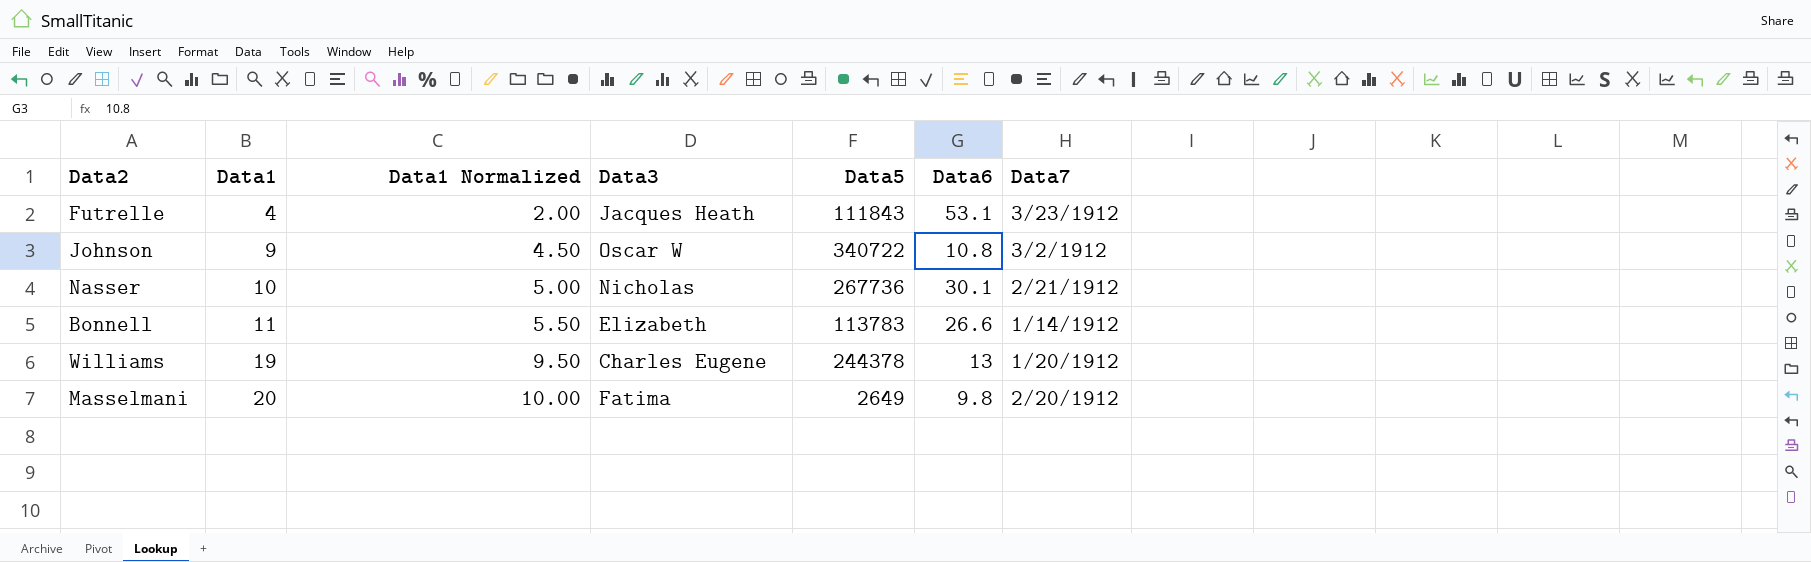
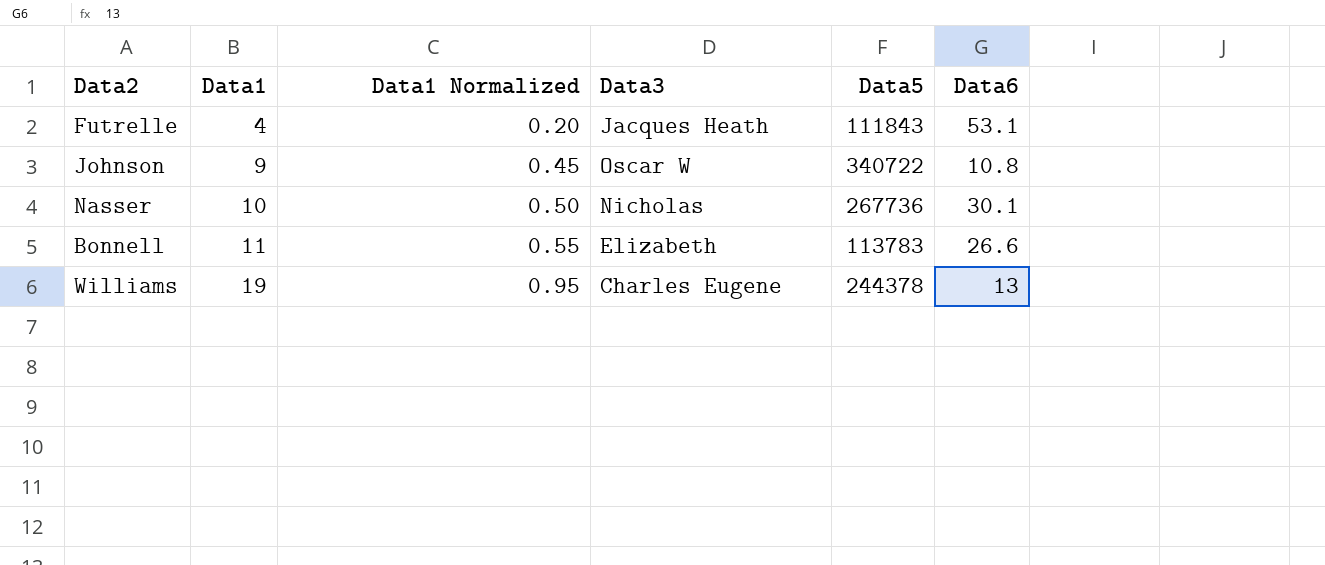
column Data7 | position: 7 -> none
column Data1 Normalized | formula: [Data1] * 0.5 -> [Data1] * 0.05
row Masselmani: 20 | 10.00 | Fatima | 2649 | 9.8 | 2/20/1912 -> none

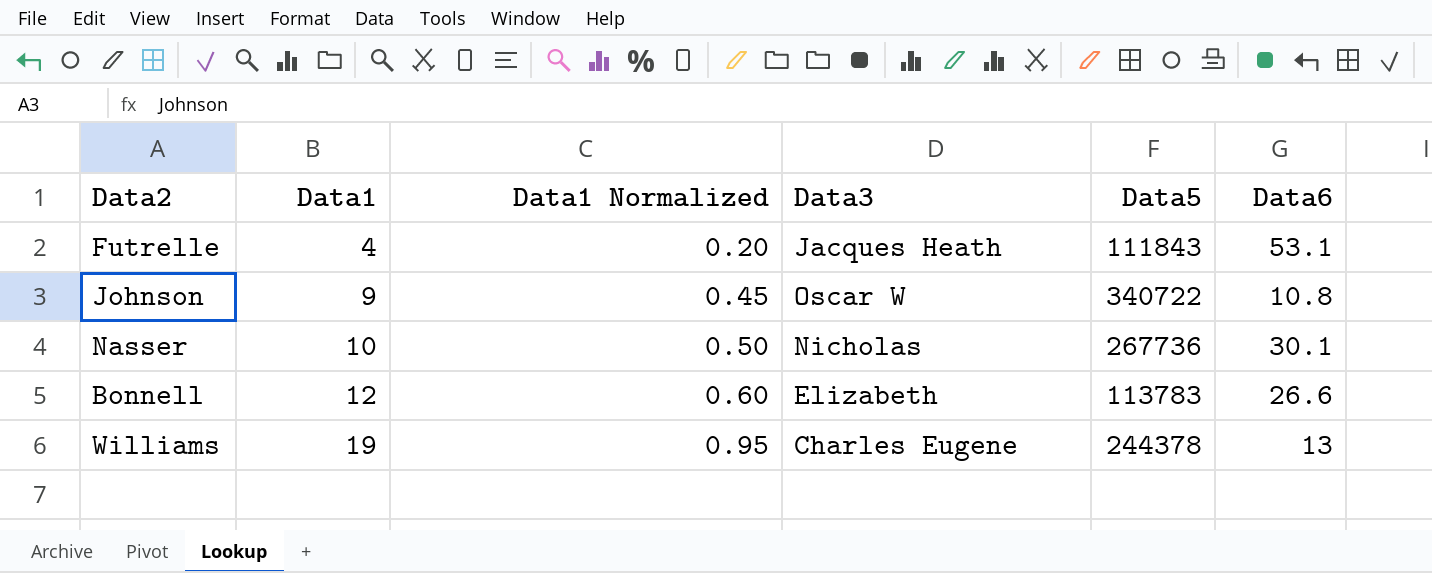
Bonnell | Data1: 11 -> 12
Bonnell | Data1 Normalized: 0.55 -> 0.60

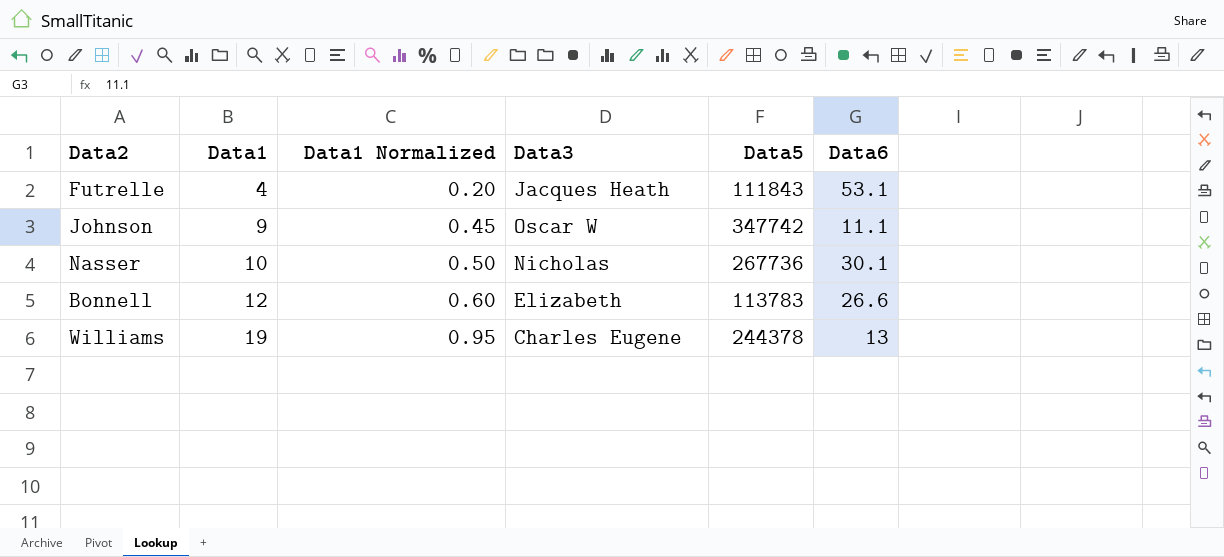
Johnson | Data5: 340722 -> 347742
Johnson | Data6: 10.8 -> 11.1

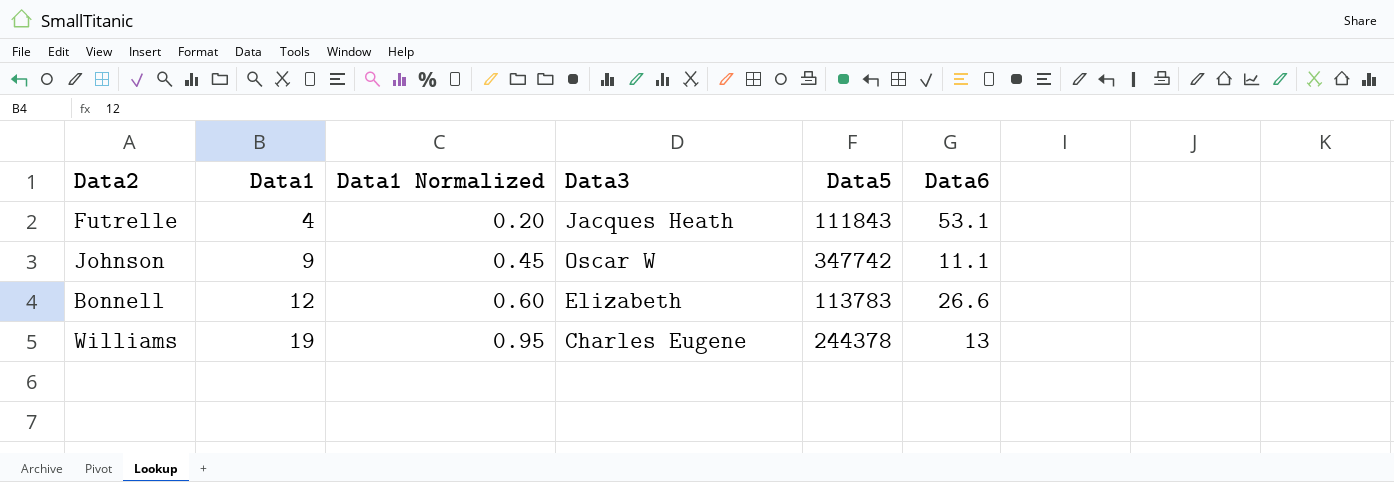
row Nasser: 10 | 0.50 | Nicholas | 267736 | 30.1 -> none

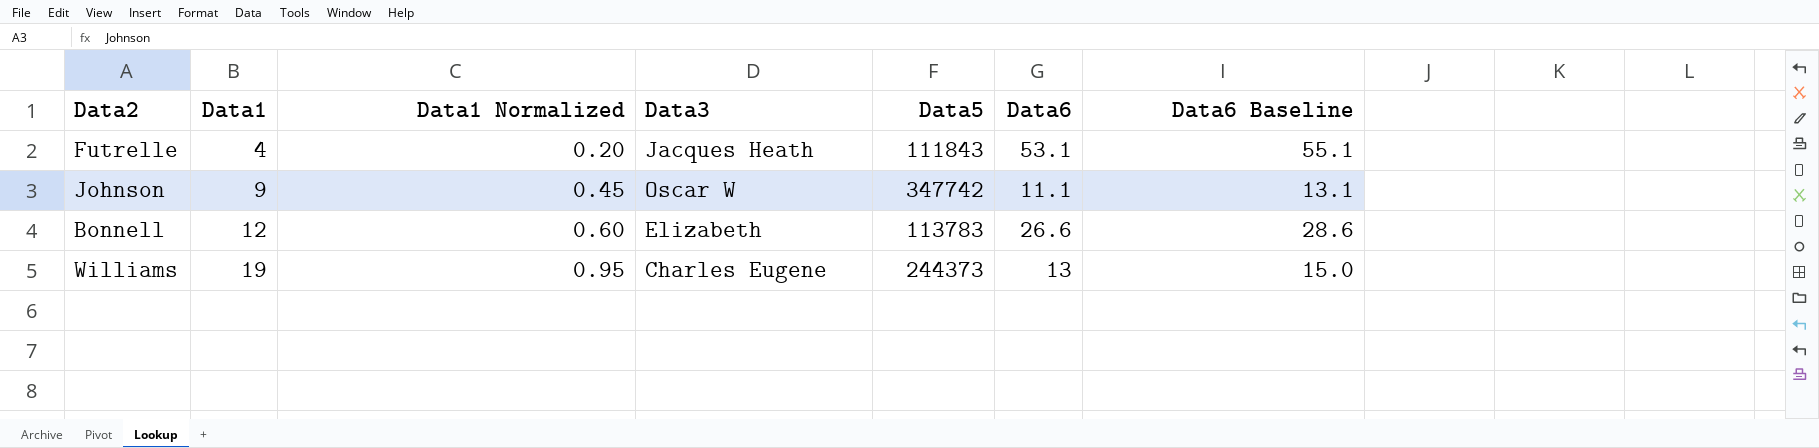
column Data6 Baseline | formula: none -> [Data6] + 2
Williams | Data5: 244378 -> 244373

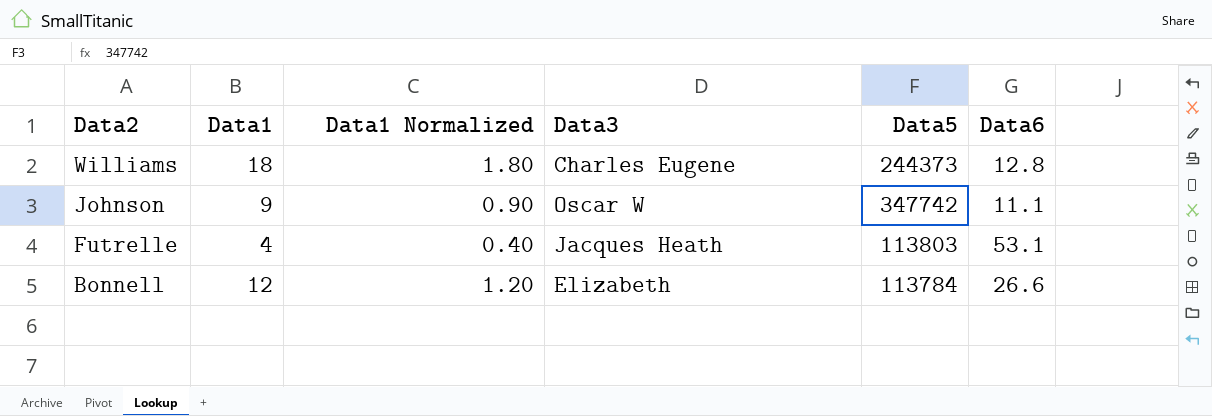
row order: Data1 ascending -> Data2 descending
column Data6 Baseline | formula: [Data6] + 2 -> none
column Data1 Normalized | formula: [Data1] * 0.05 -> [Data1] * 0.1
Williams | Data1: 19 -> 18
Williams | Data6: 13 -> 12.8
Futrelle | Data5: 111843 -> 113803
Bonnell | Data5: 113783 -> 113784

